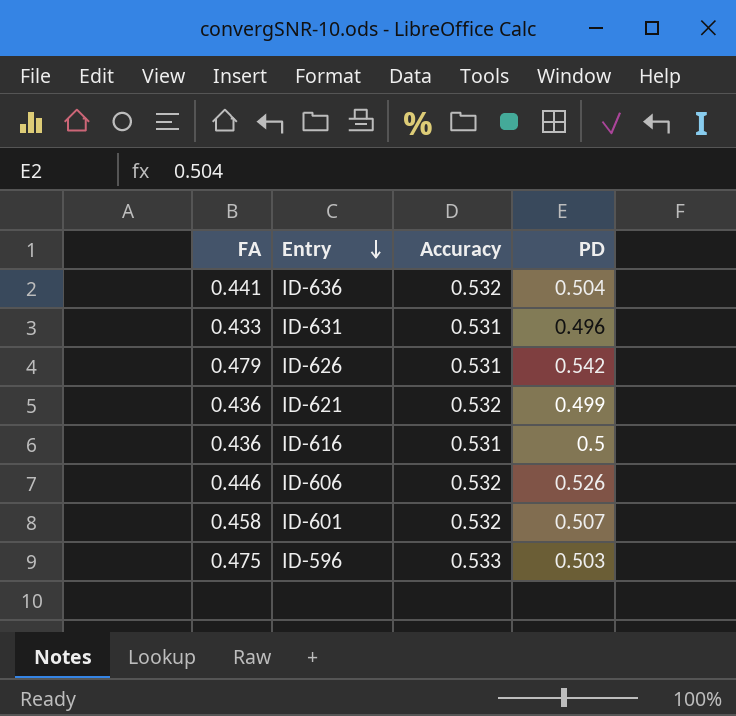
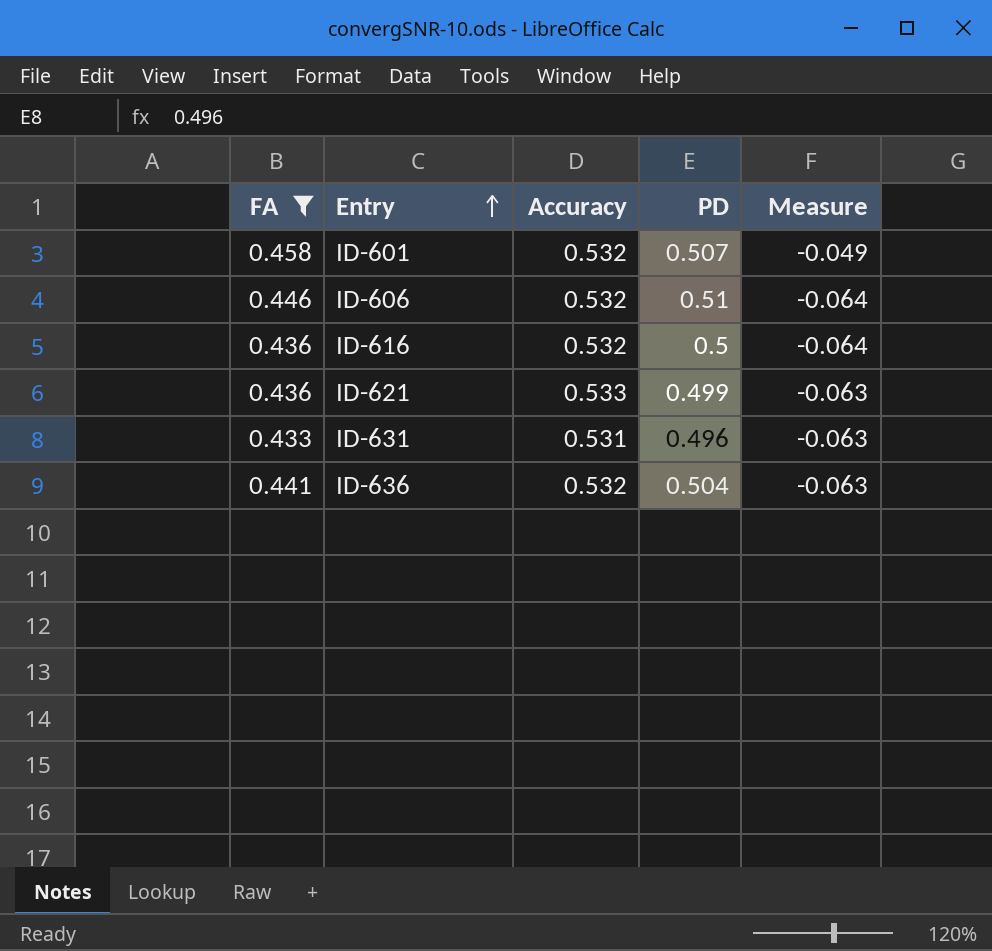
filter: none -> FA <= 0.458
row order: Entry descending -> Entry ascending
column Measure | formula: none -> [FA] - [PD]
ID-606 | PD: 0.526 -> 0.51
ID-616 | Accuracy: 0.531 -> 0.532
ID-621 | Accuracy: 0.532 -> 0.533

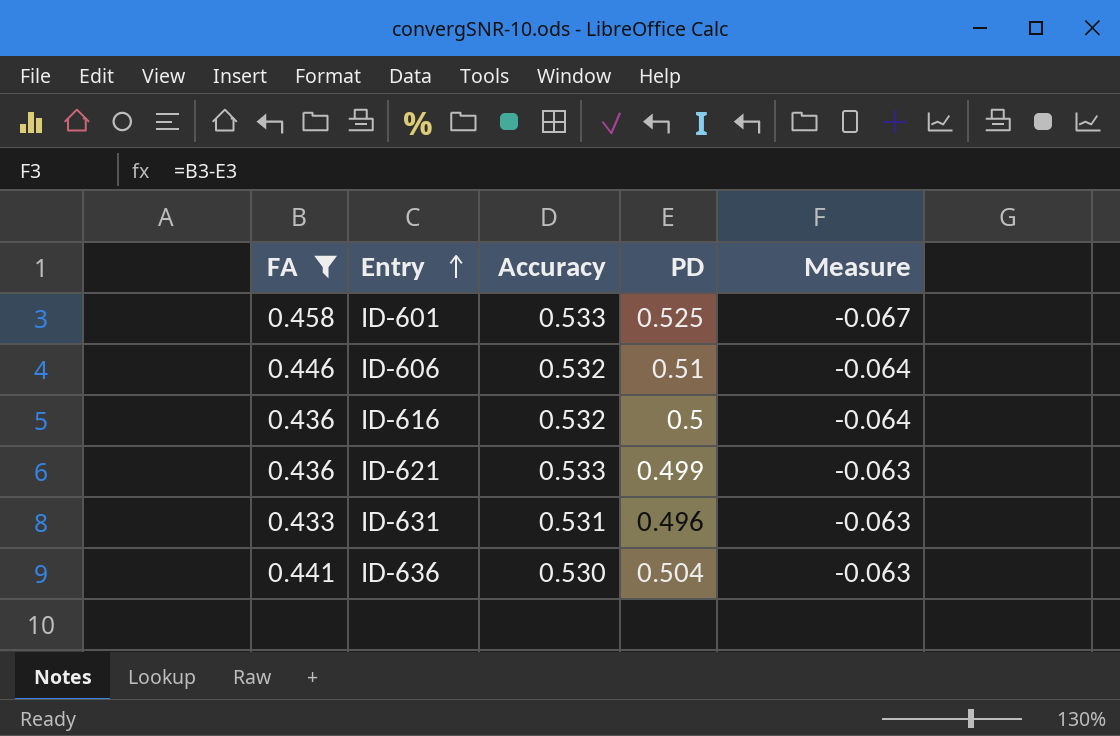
ID-601 | Accuracy: 0.532 -> 0.533
ID-601 | PD: 0.507 -> 0.525
ID-601 | Measure: -0.049 -> -0.067
ID-636 | Accuracy: 0.532 -> 0.530

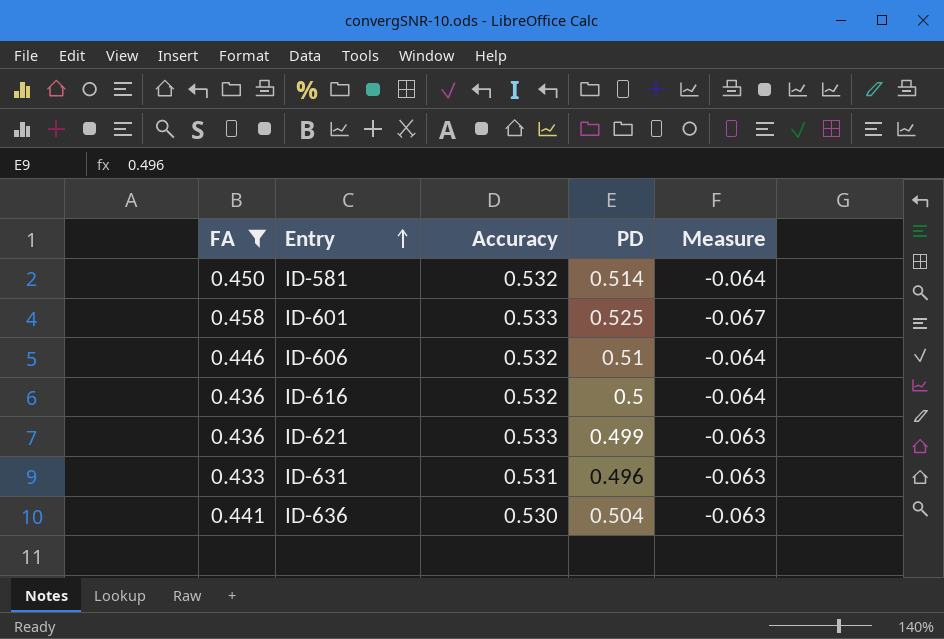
row ID-581: none -> 0.450 | 0.532 | 0.514 | -0.064

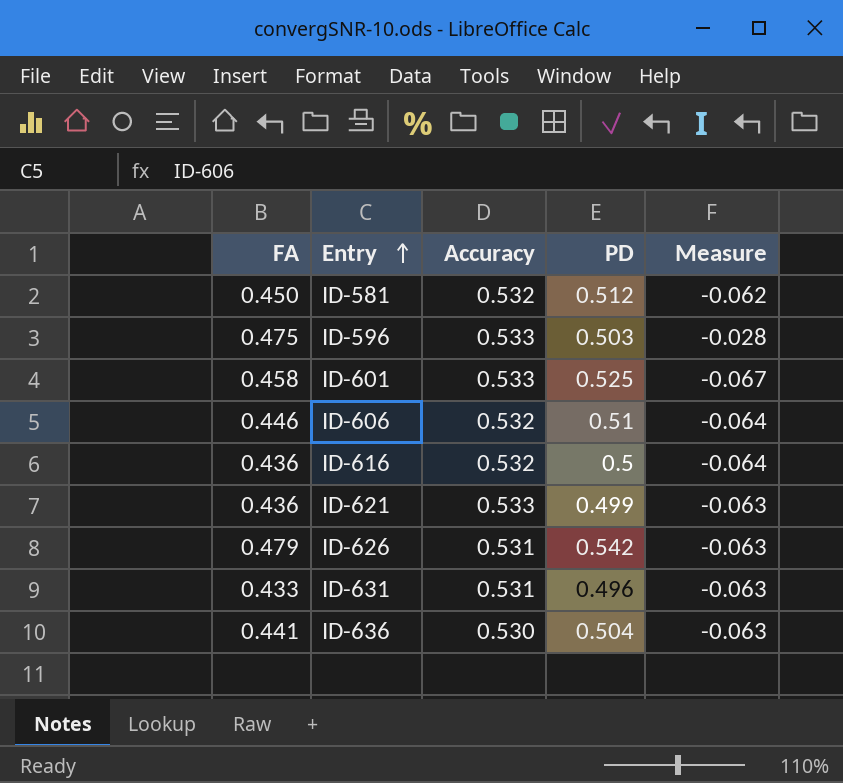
filter: FA <= 0.458 -> none
ID-581 | PD: 0.514 -> 0.512
ID-581 | Measure: -0.064 -> -0.062

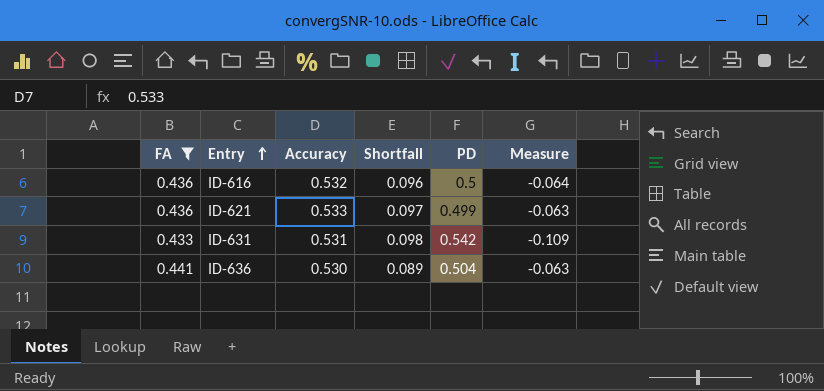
filter: none -> FA <= 0.441
column Shortfall | formula: none -> [Accuracy] - [FA]
ID-631 | PD: 0.496 -> 0.542
ID-631 | Measure: -0.063 -> -0.109

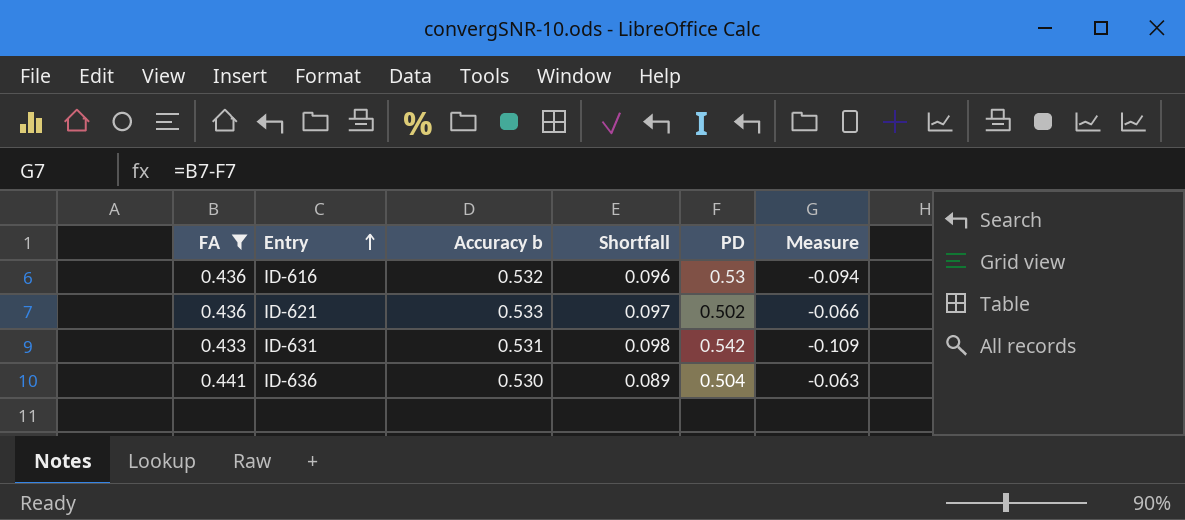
column name: Accuracy -> Accuracy b
ID-616 | PD: 0.5 -> 0.53
ID-616 | Measure: -0.064 -> -0.094
ID-621 | PD: 0.499 -> 0.502
ID-621 | Measure: -0.063 -> -0.066

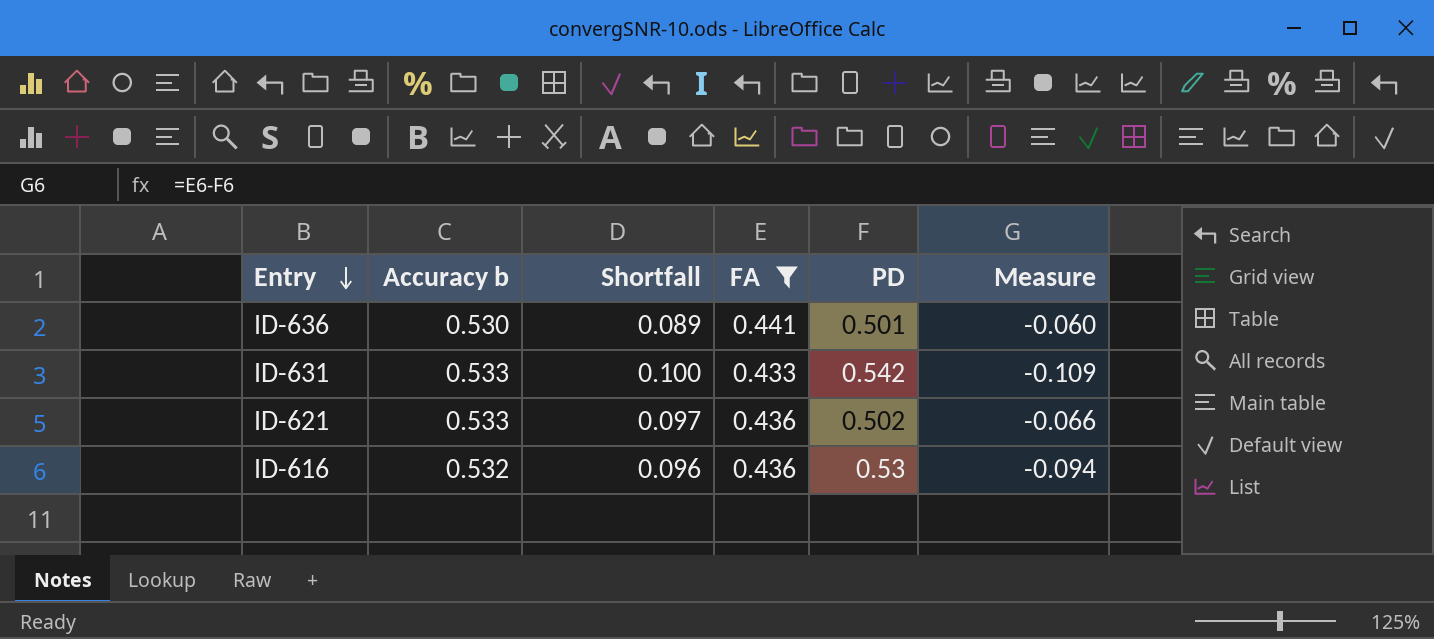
row order: Entry ascending -> Entry descending
column FA | position: 1 -> 4
ID-636 | PD: 0.504 -> 0.501
ID-636 | Measure: -0.063 -> -0.060
ID-631 | Accuracy b: 0.531 -> 0.533
ID-631 | Shortfall: 0.098 -> 0.100

